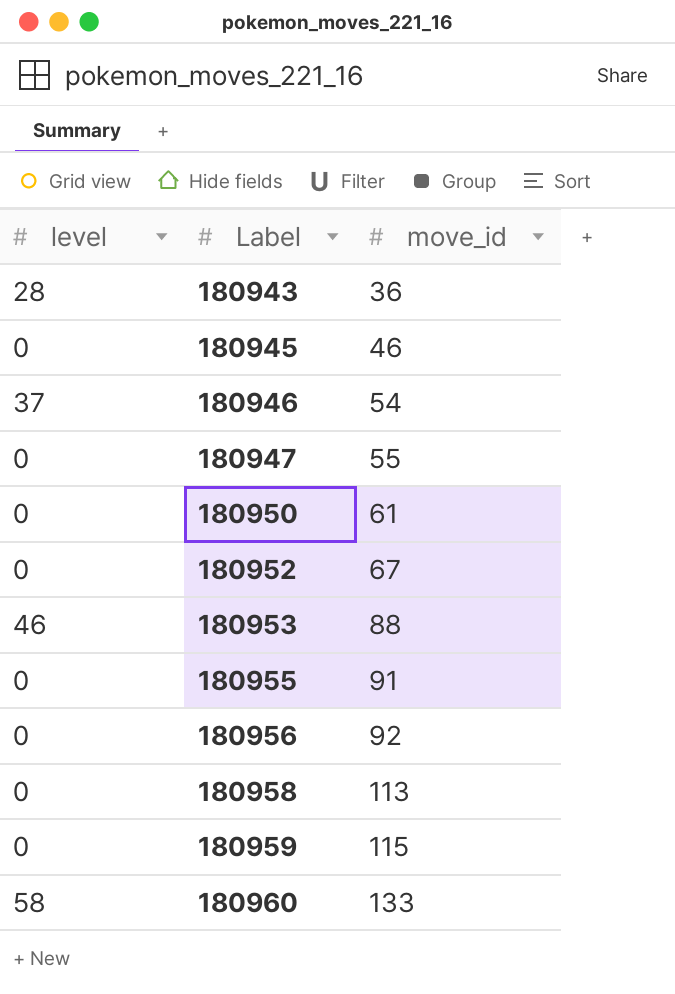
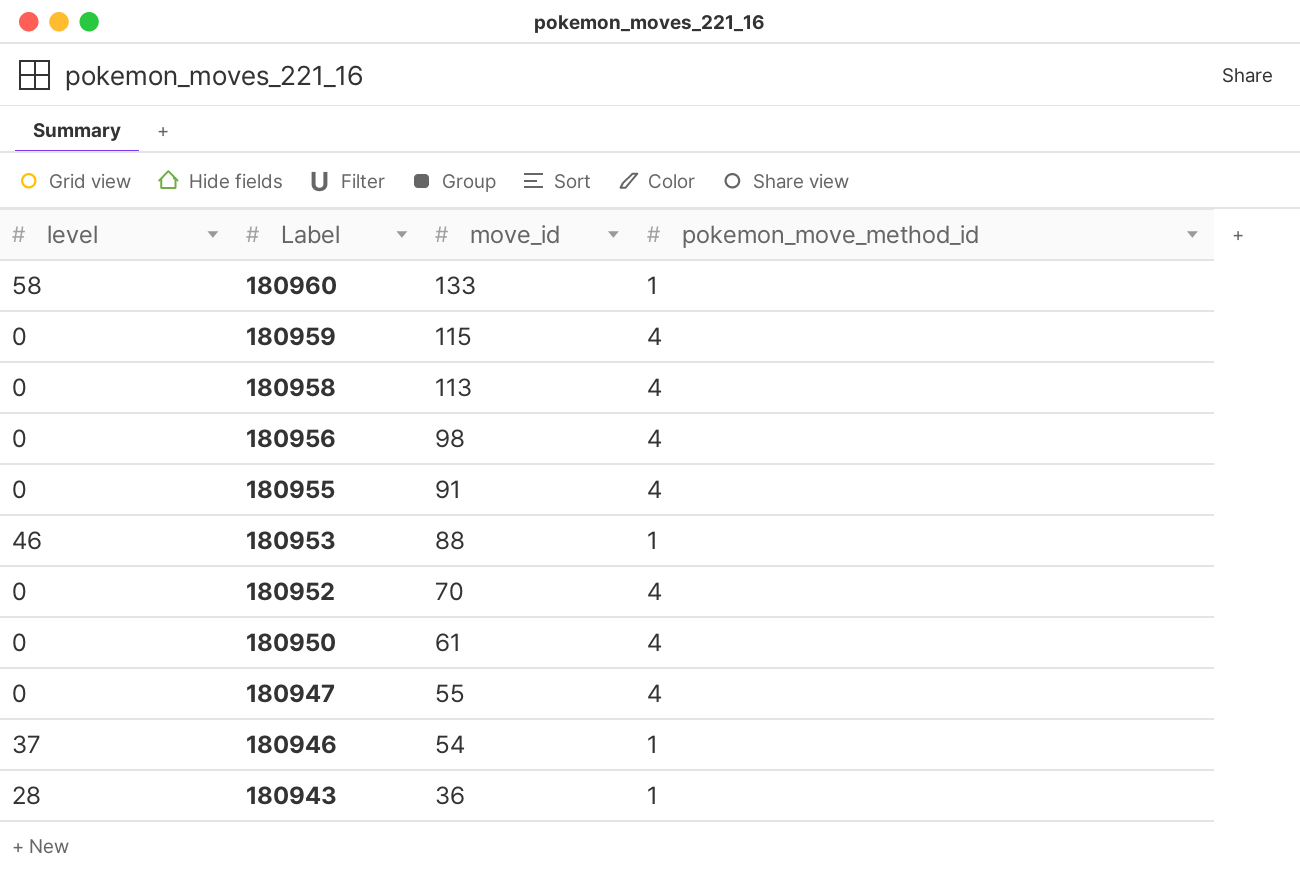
row order: Label ascending -> Label descending
column pokemon_move_method_id | position: none -> 4
row 180945: 0 | 46 -> none
180956 | move_id: 92 -> 98
180952 | move_id: 67 -> 70

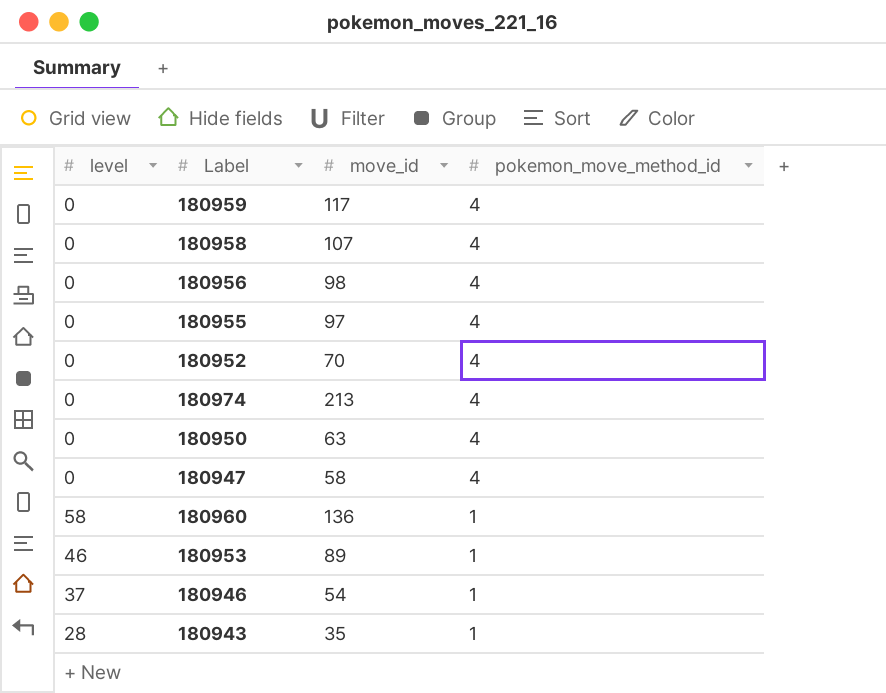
row order: Label descending -> pokemon_move_method_id descending
180959 | move_id: 115 -> 117
180958 | move_id: 113 -> 107
180955 | move_id: 91 -> 97
row 180974: none -> 0 | 213 | 4
180950 | move_id: 61 -> 63
180947 | move_id: 55 -> 58
180960 | move_id: 133 -> 136
180953 | move_id: 88 -> 89
180943 | move_id: 36 -> 35

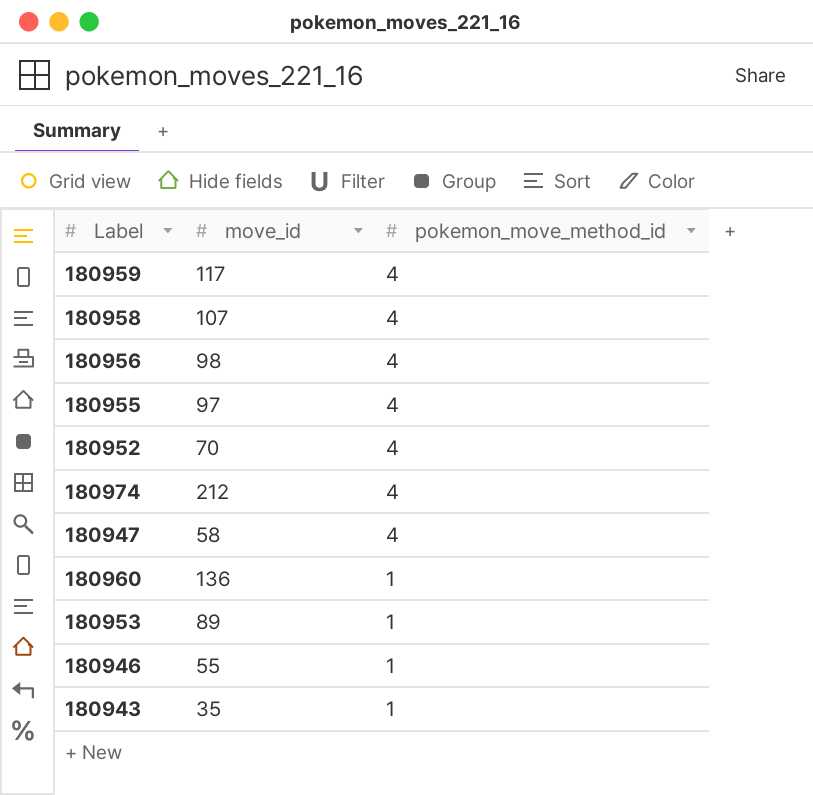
column level | position: 1 -> none
row 180950: 0 | 63 | 4 -> none
180974 | move_id: 213 -> 212
180946 | move_id: 54 -> 55

